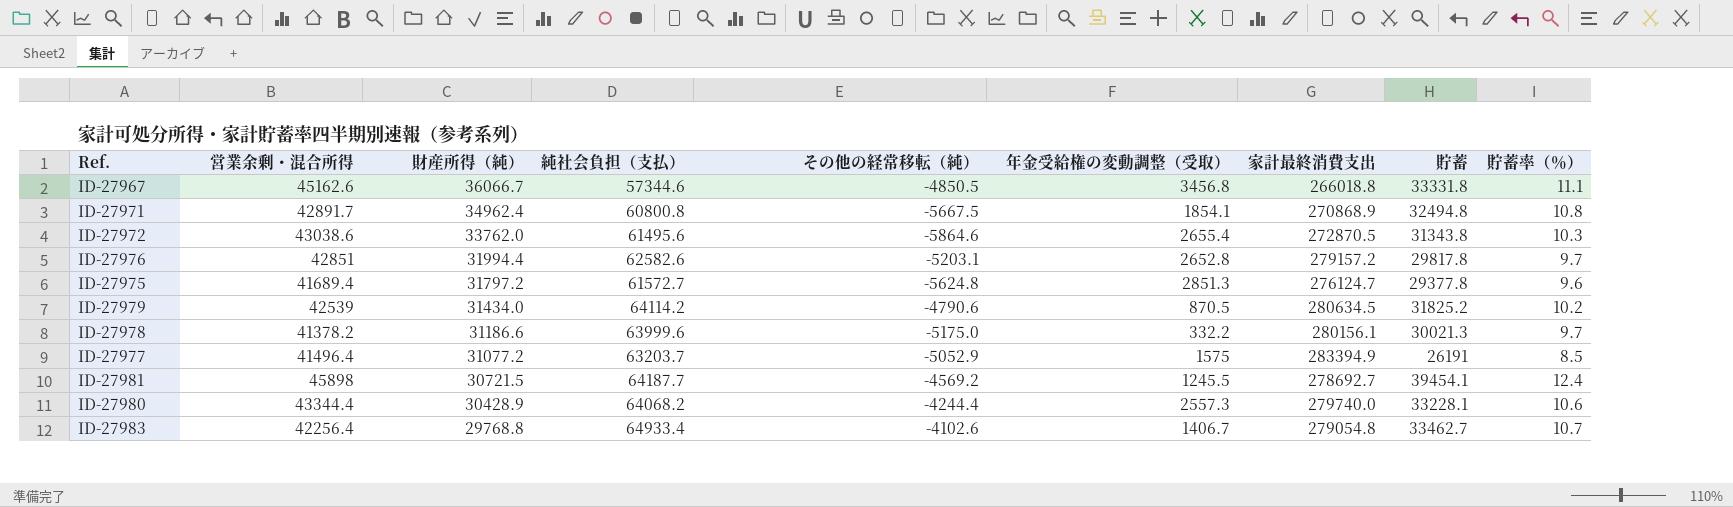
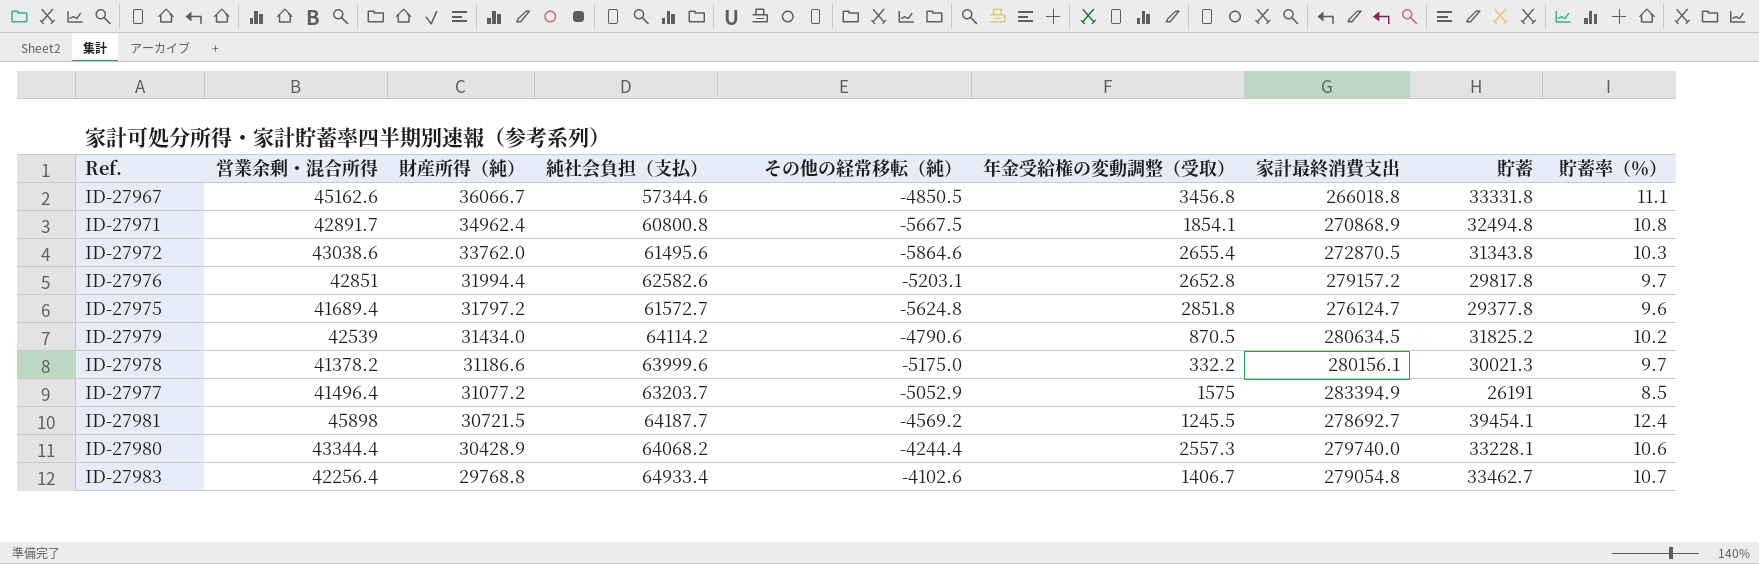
ID-27975 | 年金受給権の変動調整（受取）: 2851.3 -> 2851.8

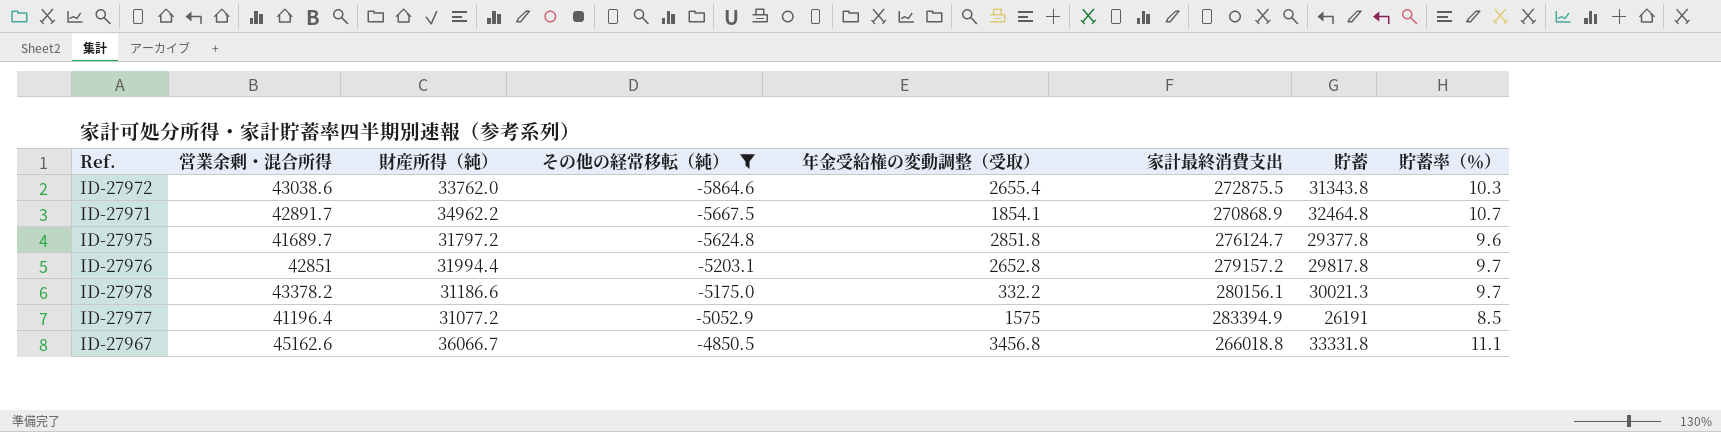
filter: none -> その他の経常移転（純） <= -4850.5
row order: 財産所得（純） descending -> その他の経常移転（純） ascending
column 純社会負担（支払） | position: 4 -> none
ID-27972 | 家計最終消費支出: 272870.5 -> 272875.5
ID-27971 | 財産所得（純）: 34962.4 -> 34962.2
ID-27971 | 貯蓄: 32494.8 -> 32464.8
ID-27971 | 貯蓄率（％）: 10.8 -> 10.7
ID-27975 | 営業余剰・混合所得: 41689.4 -> 41689.7
ID-27978 | 営業余剰・混合所得: 41378.2 -> 43378.2
ID-27977 | 営業余剰・混合所得: 41496.4 -> 41196.4

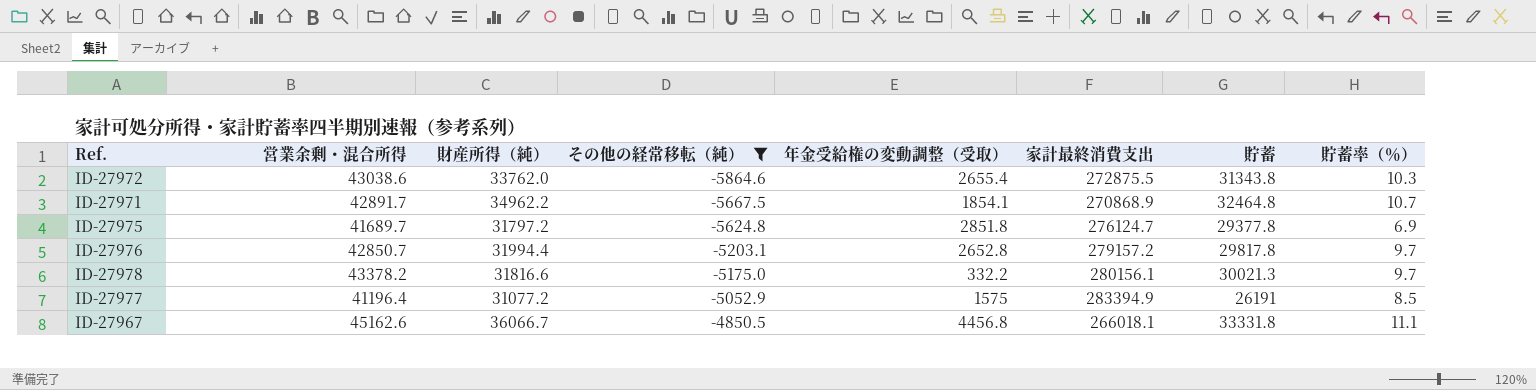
ID-27975 | 貯蓄率（％）: 9.6 -> 6.9
ID-27976 | 営業余剰・混合所得: 42851 -> 42850.7
ID-27978 | 財産所得（純）: 31186.6 -> 31816.6
ID-27967 | 年金受給権の変動調整（受取）: 3456.8 -> 4456.8
ID-27967 | 家計最終消費支出: 266018.8 -> 266018.1

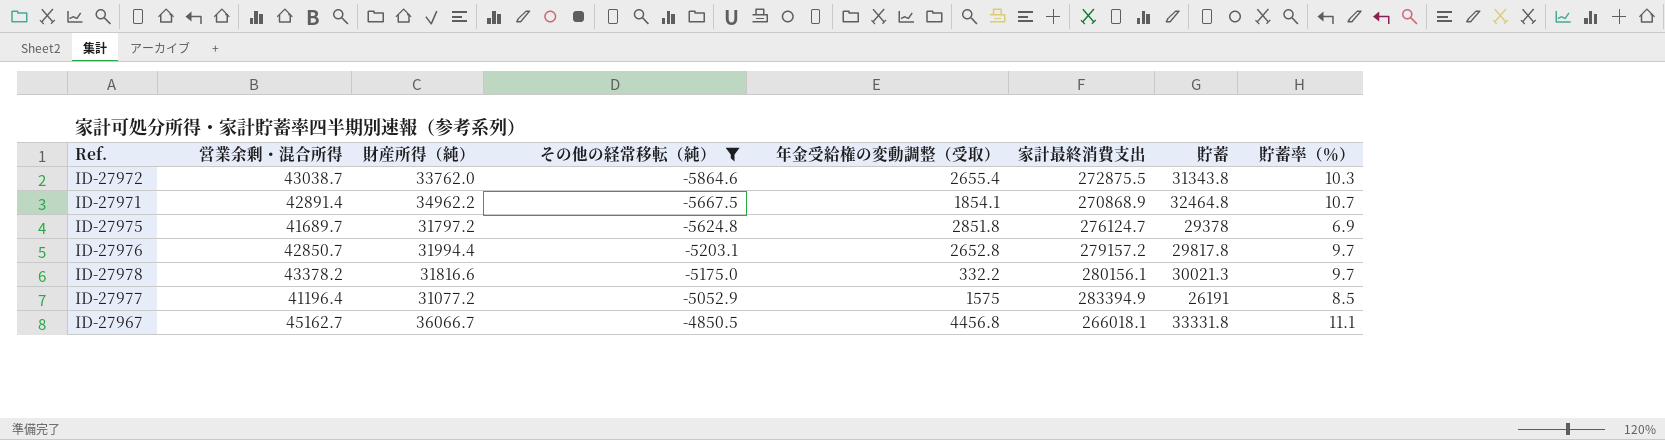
ID-27972 | 営業余剰・混合所得: 43038.6 -> 43038.7
ID-27971 | 営業余剰・混合所得: 42891.7 -> 42891.4
ID-27975 | 貯蓄: 29377.8 -> 29378
ID-27967 | 営業余剰・混合所得: 45162.6 -> 45162.7

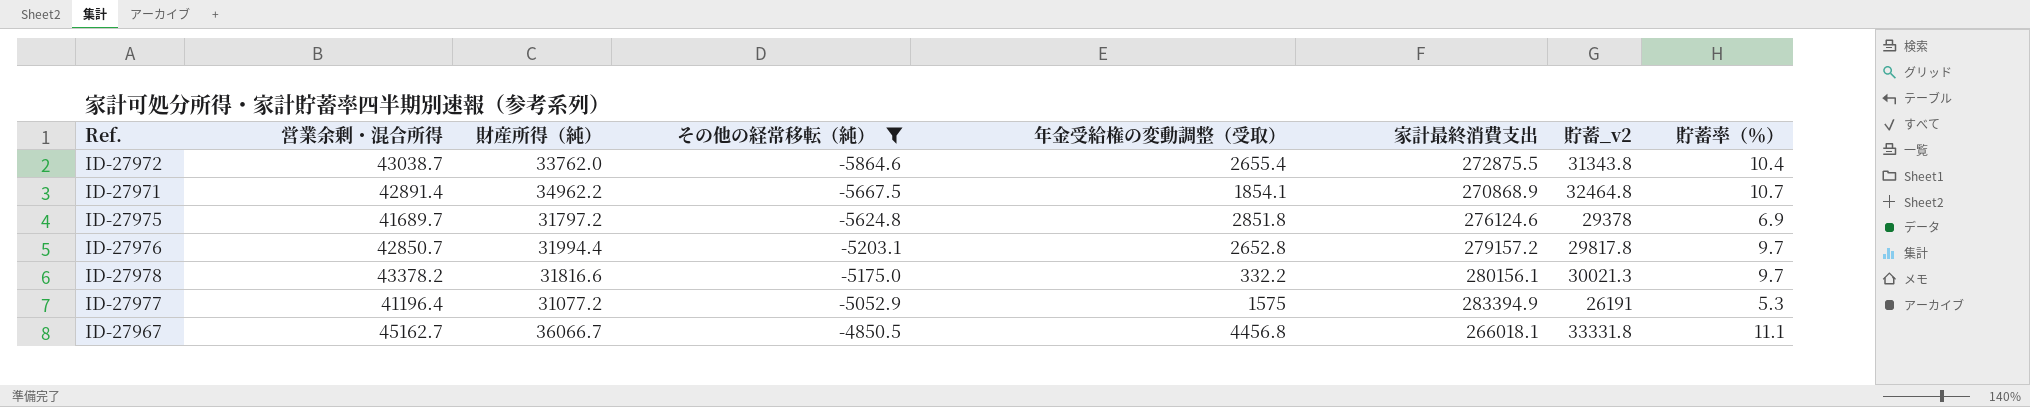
column name: 貯蓄 -> 貯蓄_v2
ID-27972 | 貯蓄率（％）: 10.3 -> 10.4
ID-27975 | 家計最終消費支出: 276124.7 -> 276124.6
ID-27977 | 貯蓄率（％）: 8.5 -> 5.3

